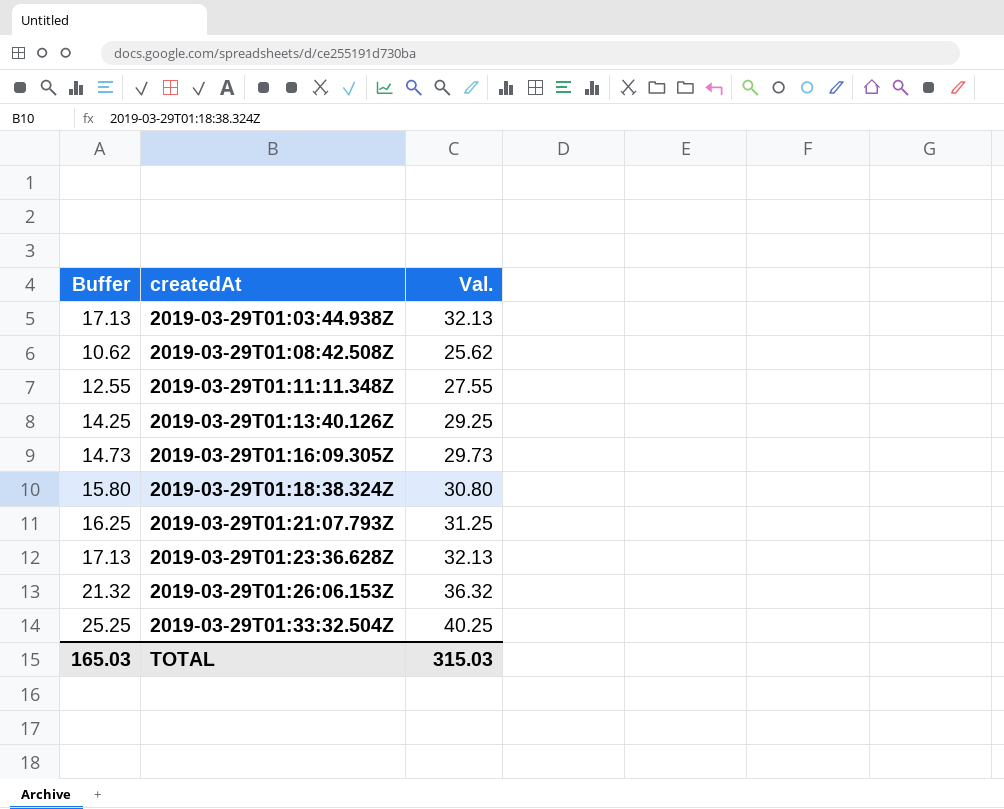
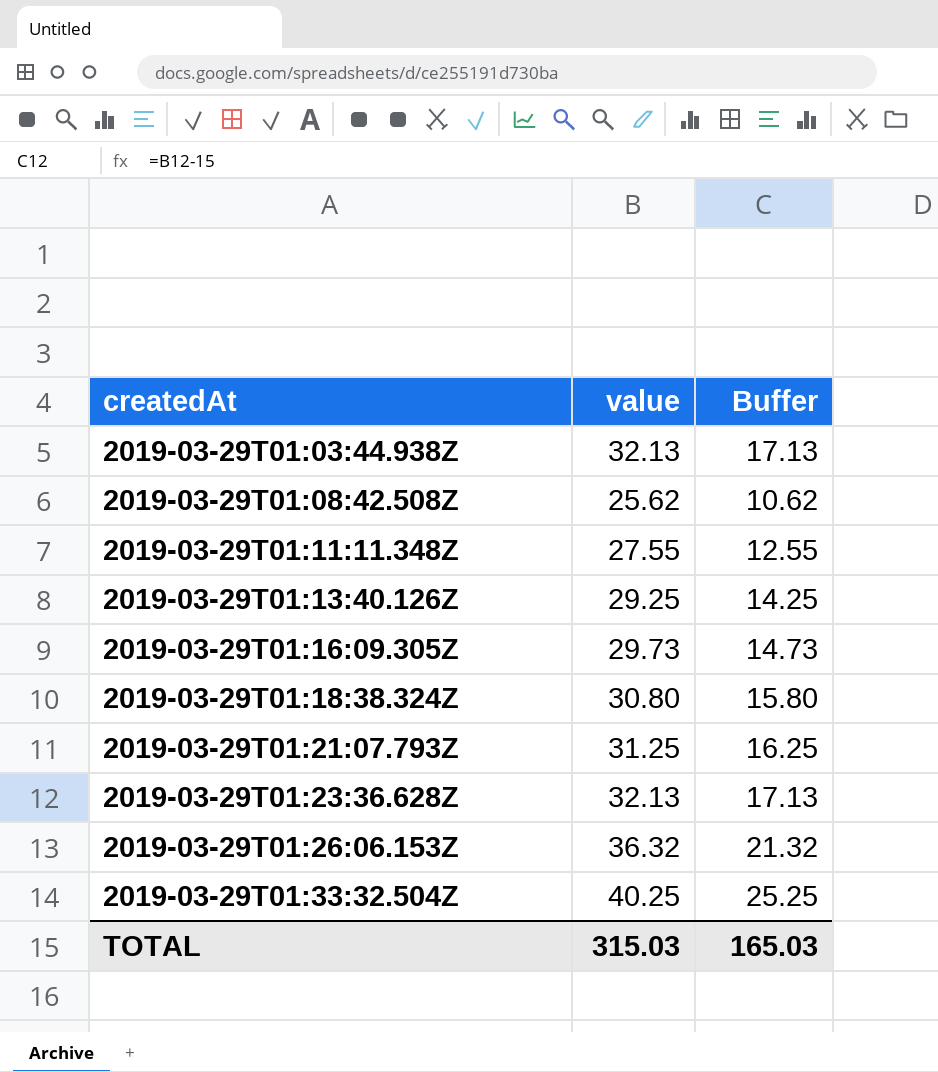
column name: Val. -> value
column Buffer | position: 1 -> 3

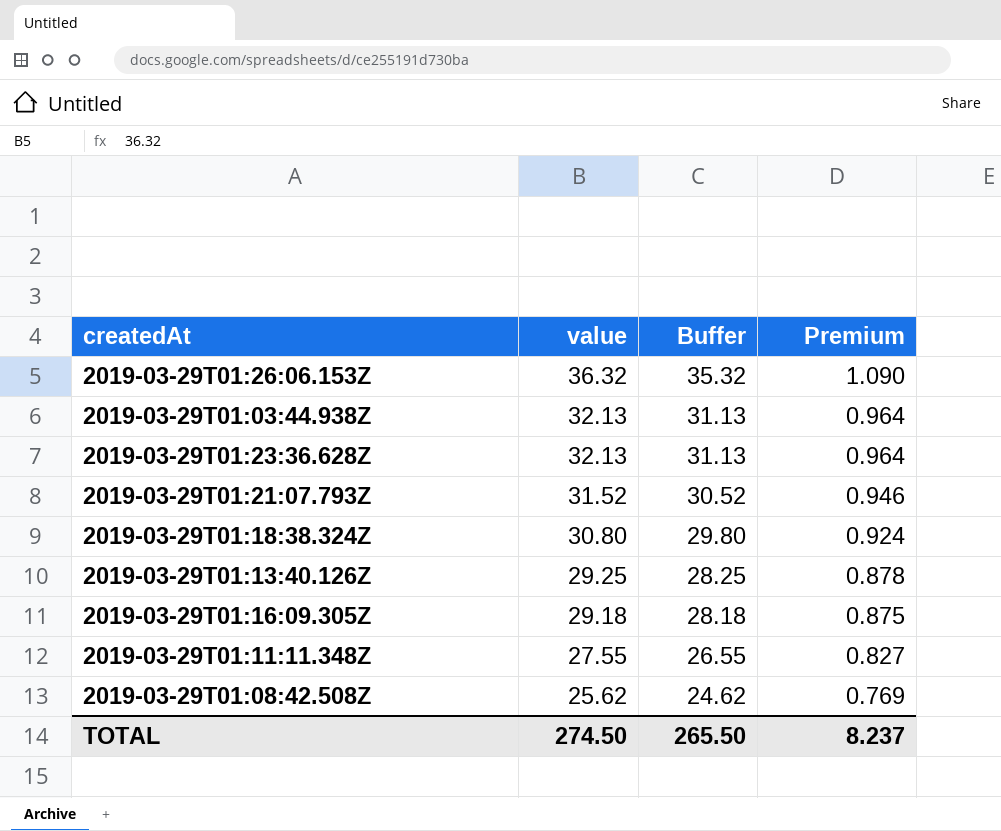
row order: createdAt ascending -> value descending
column Buffer | formula: [value] - 15 -> [value] - 1
column Premium | formula: none -> [value] * 0.03
row 2019-03-29T01:33:32.504Z: 40.25 | 25.25 -> none
2019-03-29T01:21:07.793Z | value: 31.25 -> 31.52
2019-03-29T01:16:09.305Z | value: 29.73 -> 29.18
TOTAL | value: 315.03 -> 274.50
TOTAL | Buffer: 165.03 -> 265.50

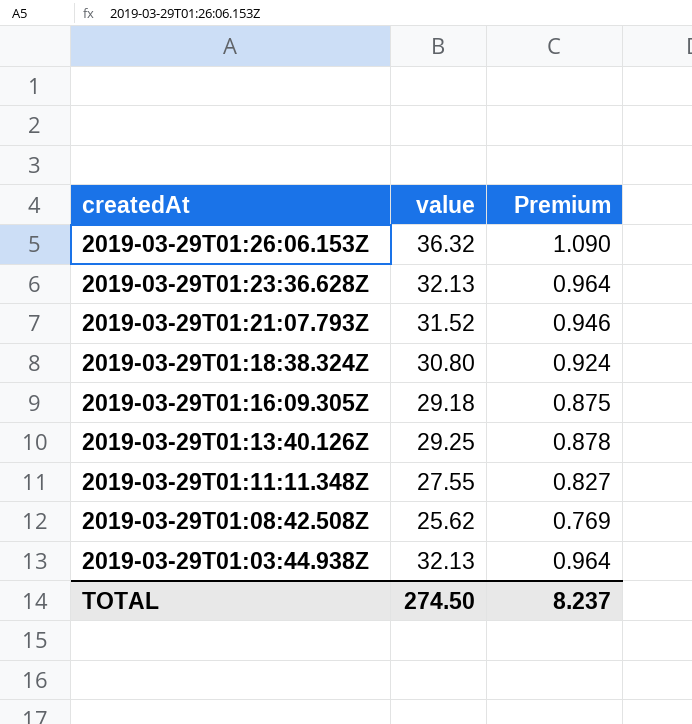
row order: value descending -> createdAt descending
column Buffer | formula: [value] - 1 -> none

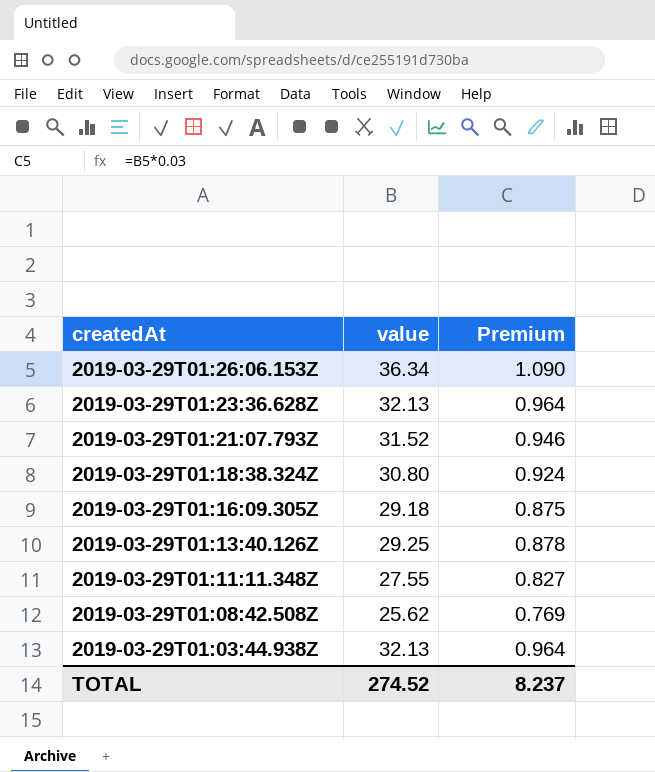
2019-03-29T01:26:06.153Z | value: 36.32 -> 36.34
TOTAL | value: 274.50 -> 274.52

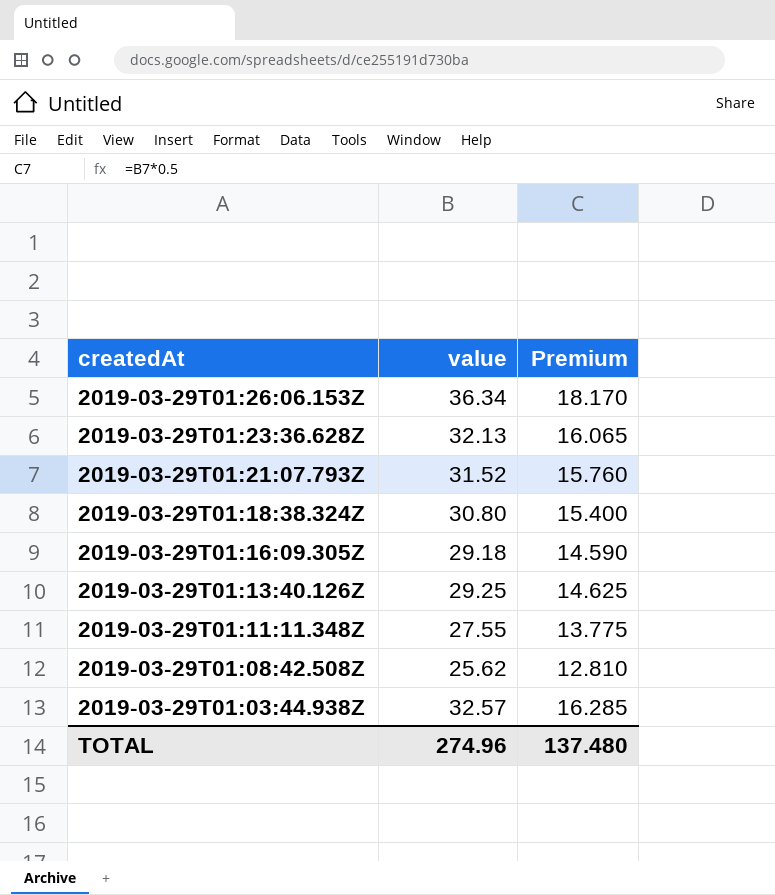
column Premium | formula: [value] * 0.03 -> [value] * 0.5
2019-03-29T01:03:44.938Z | value: 32.13 -> 32.57
TOTAL | value: 274.52 -> 274.96
TOTAL | Premium: 8.237 -> 137.480

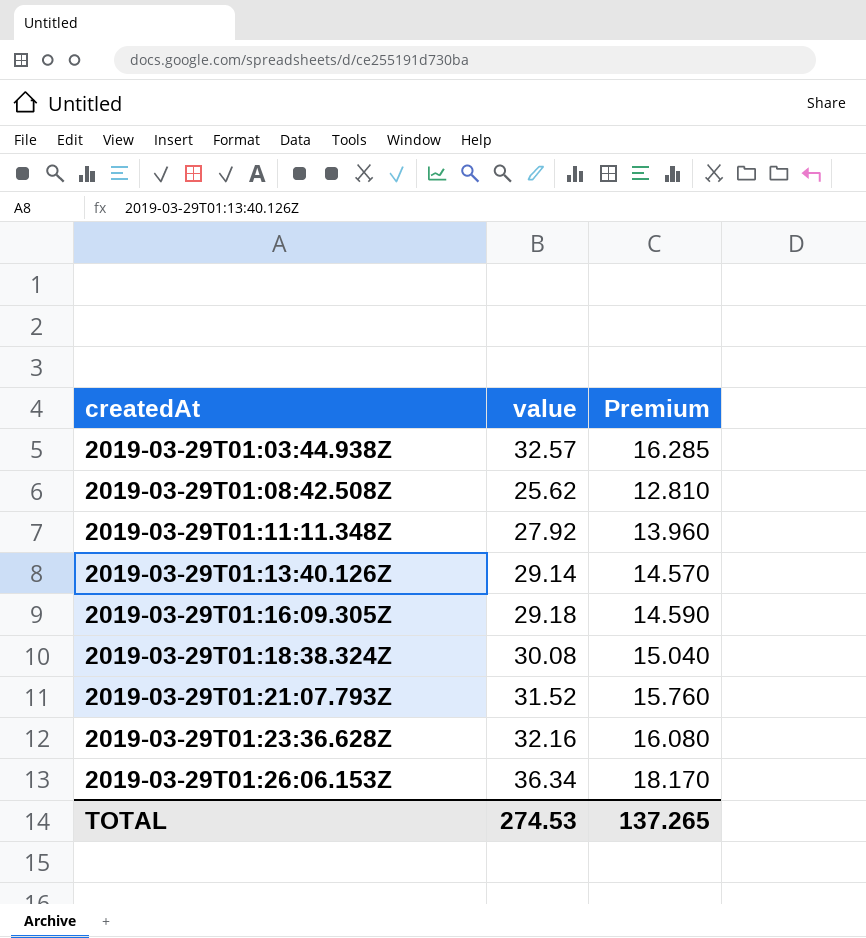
row order: createdAt descending -> createdAt ascending
2019-03-29T01:11:11.348Z | value: 27.55 -> 27.92
2019-03-29T01:11:11.348Z | Premium: 13.775 -> 13.960
2019-03-29T01:13:40.126Z | value: 29.25 -> 29.14
2019-03-29T01:13:40.126Z | Premium: 14.625 -> 14.570
2019-03-29T01:18:38.324Z | value: 30.80 -> 30.08
2019-03-29T01:18:38.324Z | Premium: 15.400 -> 15.040
2019-03-29T01:23:36.628Z | value: 32.13 -> 32.16
2019-03-29T01:23:36.628Z | Premium: 16.065 -> 16.080
TOTAL | value: 274.96 -> 274.53
TOTAL | Premium: 137.480 -> 137.265

